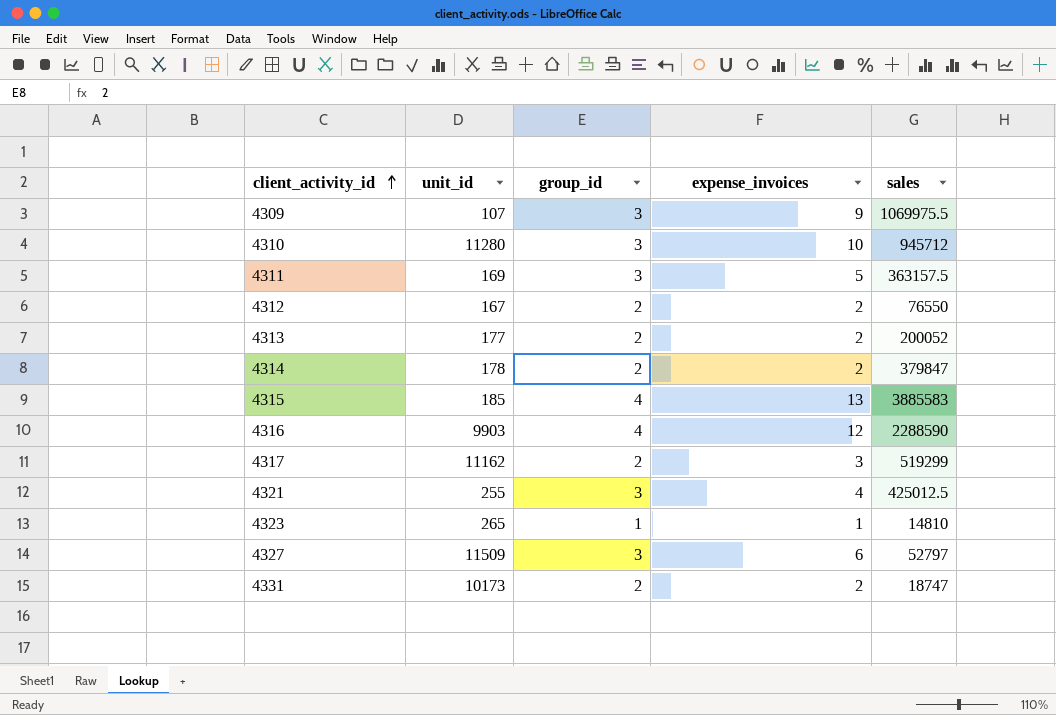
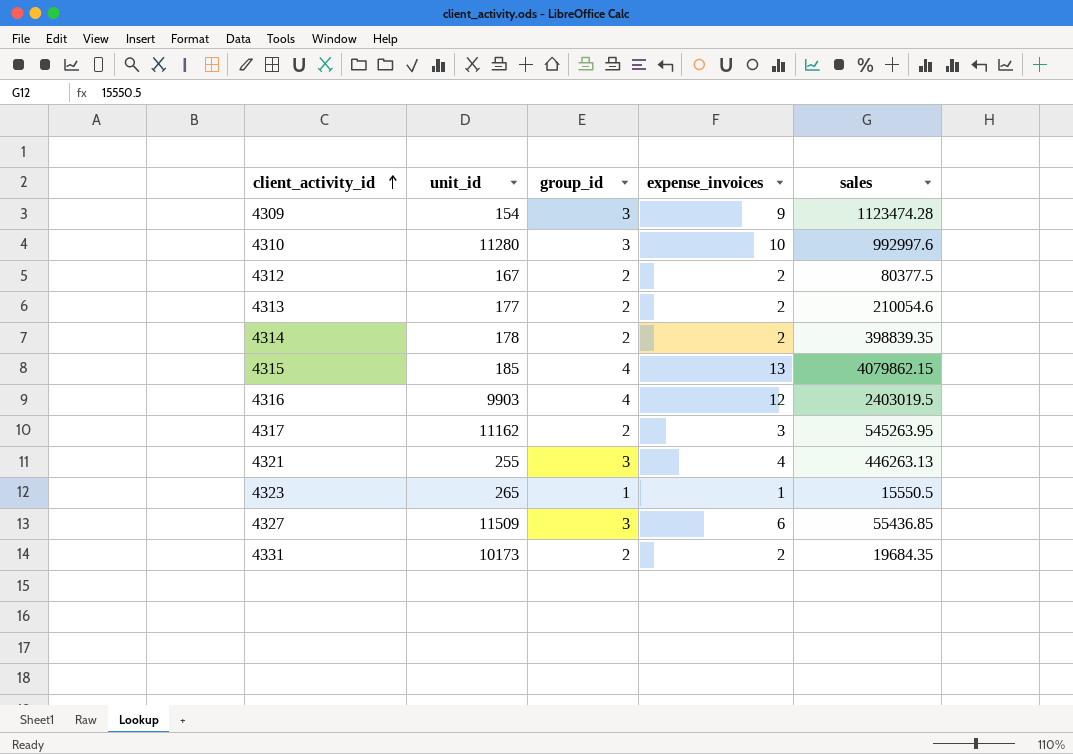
row 4311: 169 | 3 | 5 | 363157.5 -> none
4309 | unit_id: 107 -> 154
4309 | sales: 1069975.5 -> 1123474.28
4310 | sales: 945712 -> 992997.6
4312 | sales: 76550 -> 80377.5
4313 | sales: 200052 -> 210054.6
4314 | sales: 379847 -> 398839.35
4315 | sales: 3885583 -> 4079862.15
4316 | sales: 2288590 -> 2403019.5
4317 | sales: 519299 -> 545263.95
4321 | sales: 425012.5 -> 446263.13
4323 | sales: 14810 -> 15550.5
4327 | sales: 52797 -> 55436.85
4331 | sales: 18747 -> 19684.35

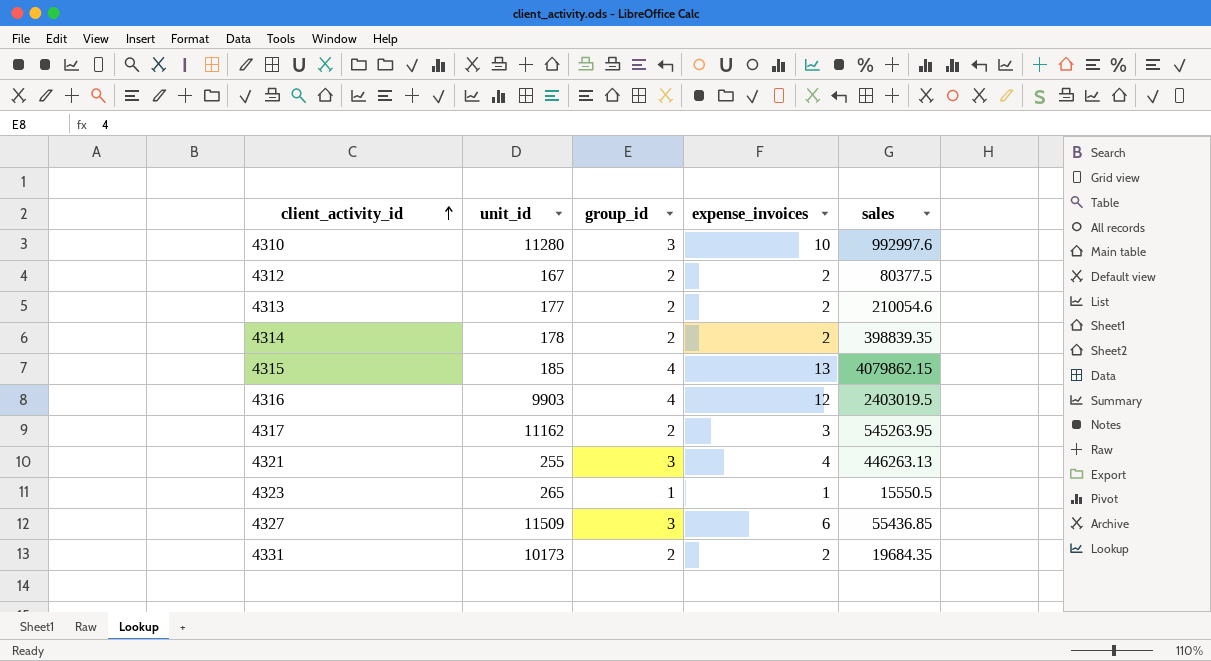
row 4309: 154 | 3 | 9 | 1123474.28 -> none

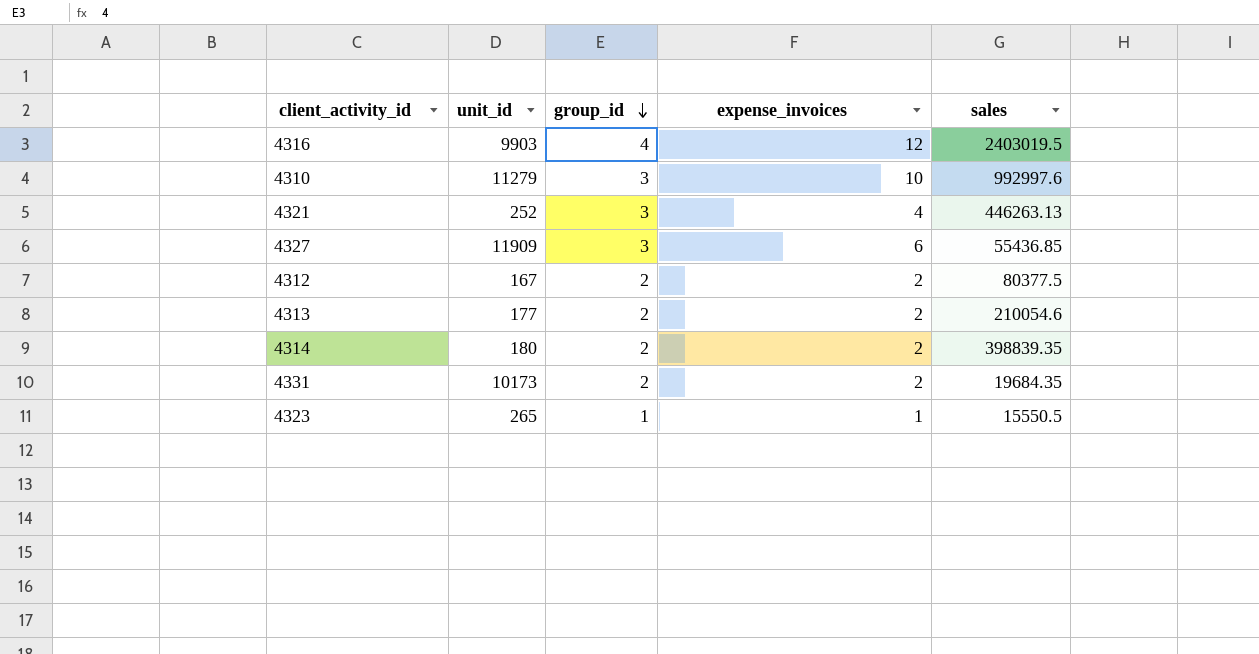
row order: client_activity_id ascending -> group_id descending
row 4315: 185 | 4 | 13 | 4079862.15 -> none
row 4317: 11162 | 2 | 3 | 545263.95 -> none
4310 | unit_id: 11280 -> 11279
4321 | unit_id: 255 -> 252
4327 | unit_id: 11509 -> 11909
4314 | unit_id: 178 -> 180

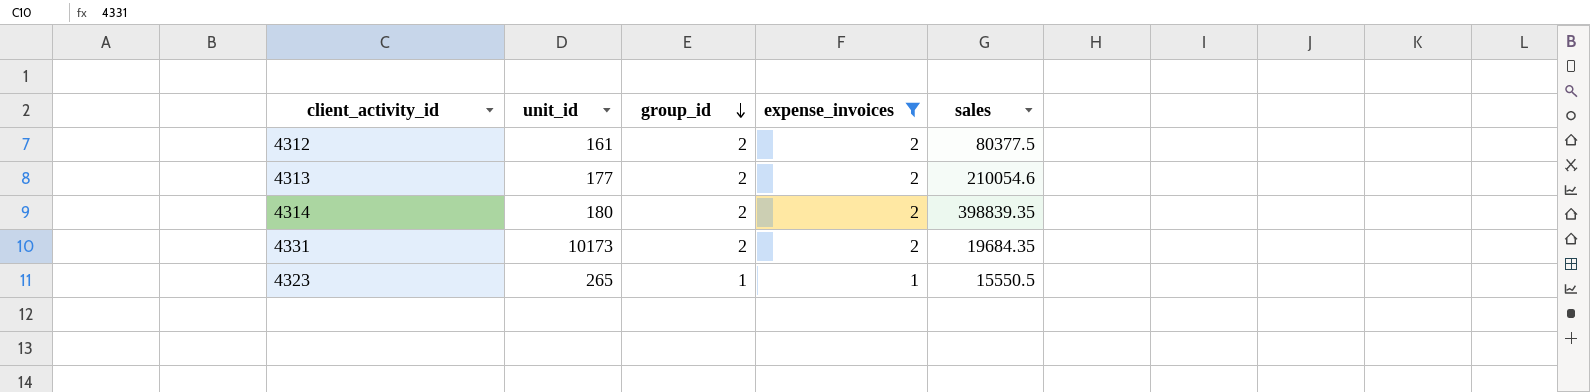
filter: none -> expense_invoices <= 2
4312 | unit_id: 167 -> 161

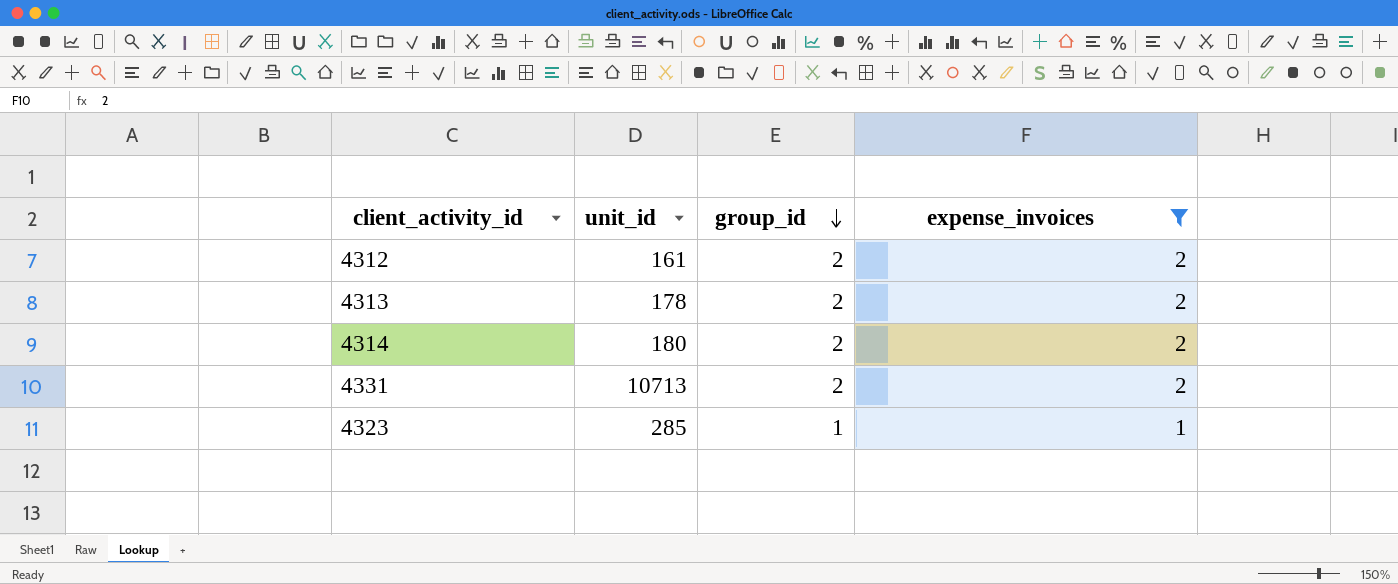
column sales | position: 5 -> none
4313 | unit_id: 177 -> 178
4331 | unit_id: 10173 -> 10713
4323 | unit_id: 265 -> 285

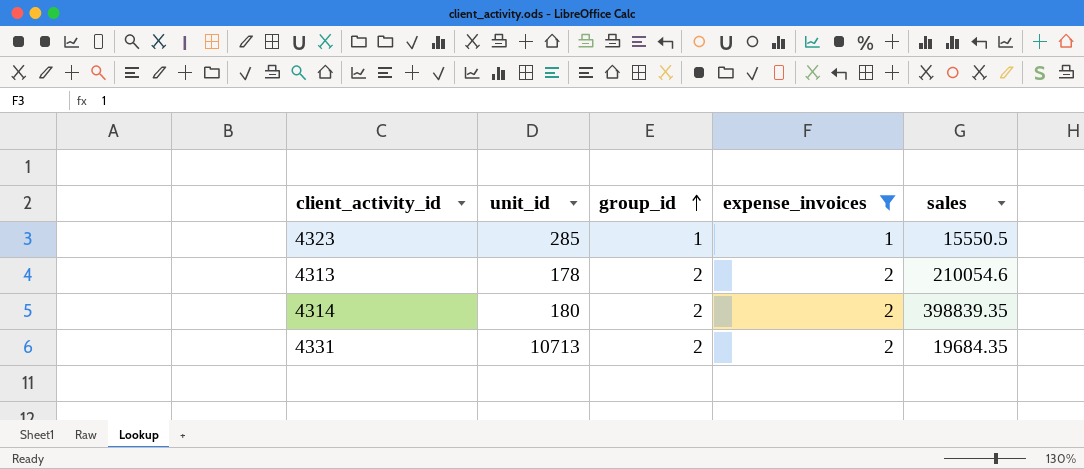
row order: group_id descending -> group_id ascending
column sales | position: none -> 5
row 4312: 161 | 2 | 2 -> none

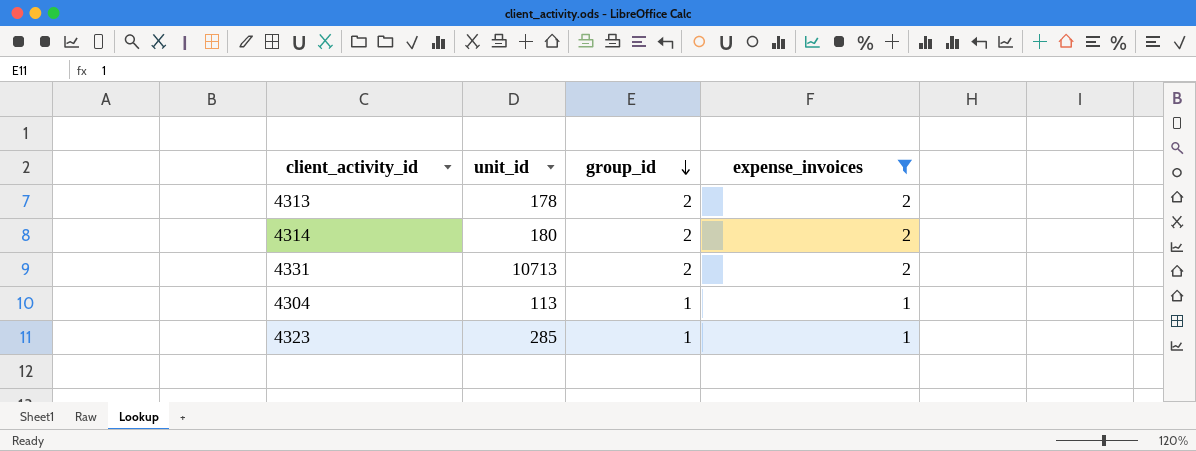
row order: group_id ascending -> group_id descending
column sales | position: 5 -> none
row 4304: none -> 113 | 1 | 1

